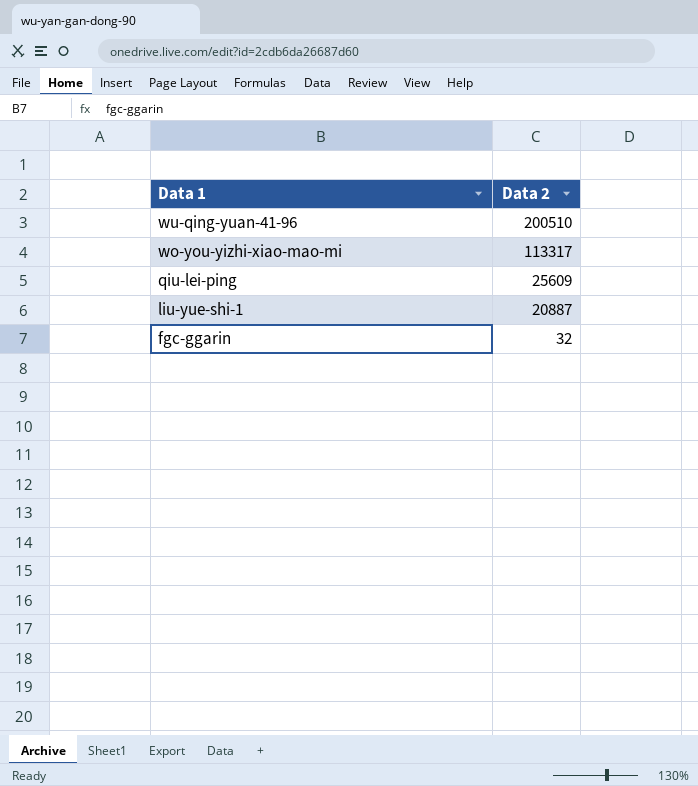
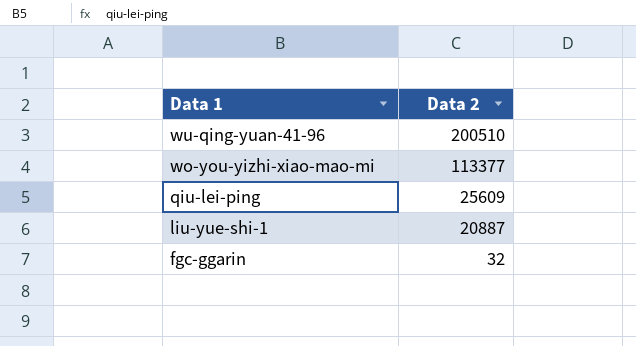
wo-you-yizhi-xiao-mao-mi | Data 2: 113317 -> 113377

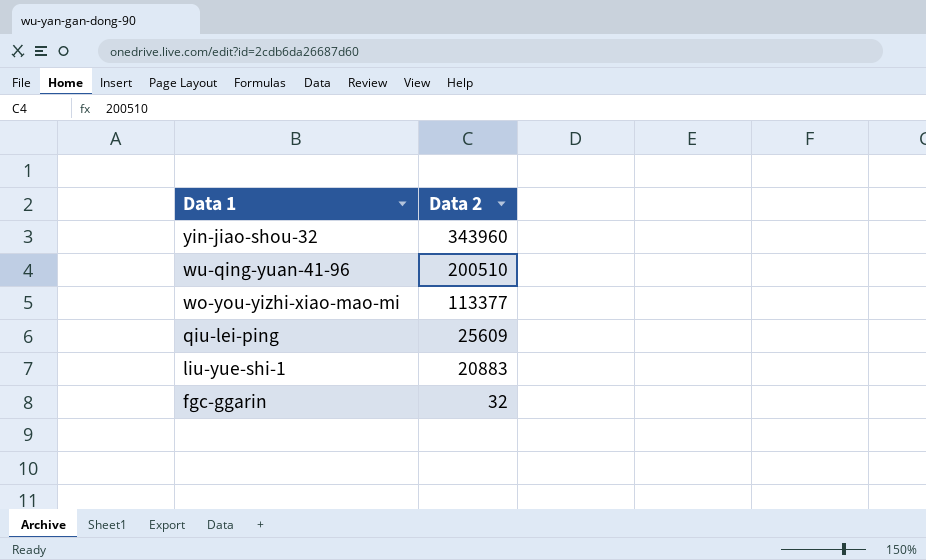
row yin-jiao-shou-32: none -> 343960
liu-yue-shi-1 | Data 2: 20887 -> 20883

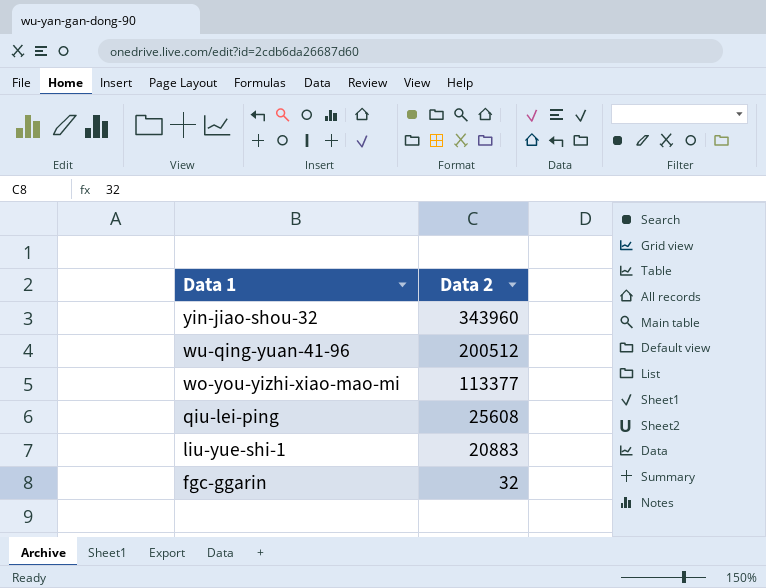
wu-qing-yuan-41-96 | Data 2: 200510 -> 200512
qiu-lei-ping | Data 2: 25609 -> 25608

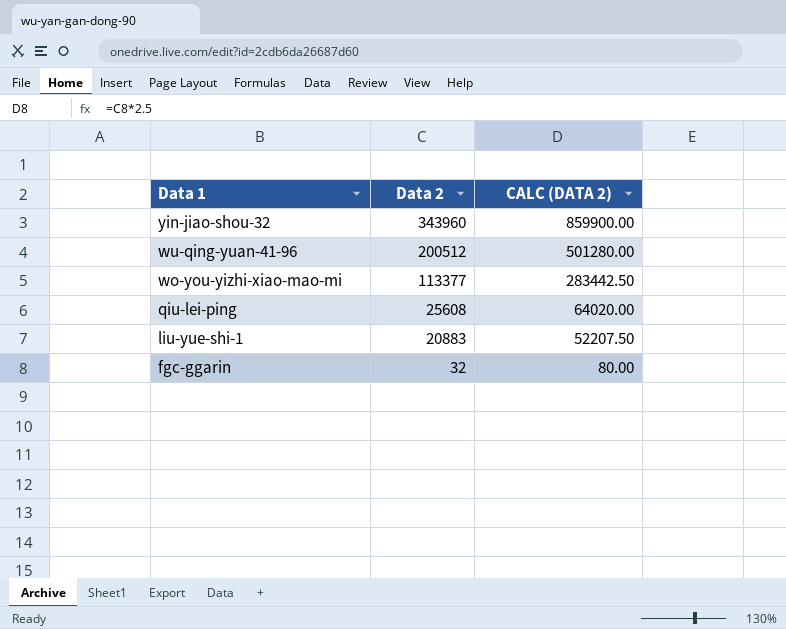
column CALC (DATA 2) | formula: none -> [Data 2] * 2.5

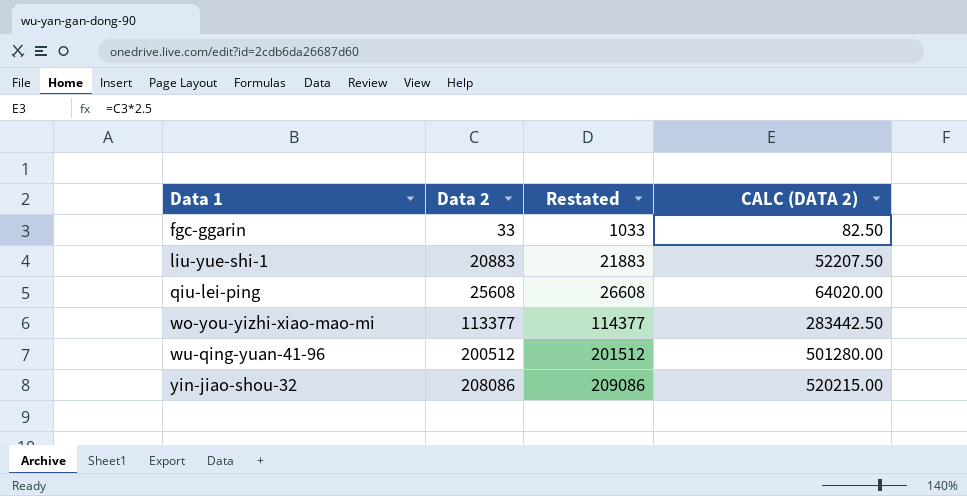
row order: Data 1 descending -> Data 1 ascending
column Restated | formula: none -> [Data 2] + 1000
fgc-ggarin | Data 2: 32 -> 33
fgc-ggarin | CALC (DATA 2): 80.00 -> 82.50
yin-jiao-shou-32 | Data 2: 343960 -> 208086
yin-jiao-shou-32 | CALC (DATA 2): 859900.00 -> 520215.00

